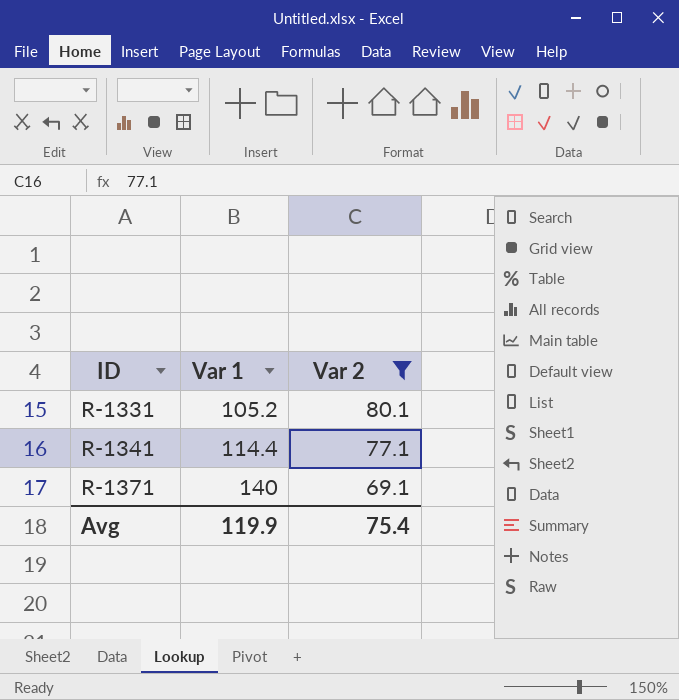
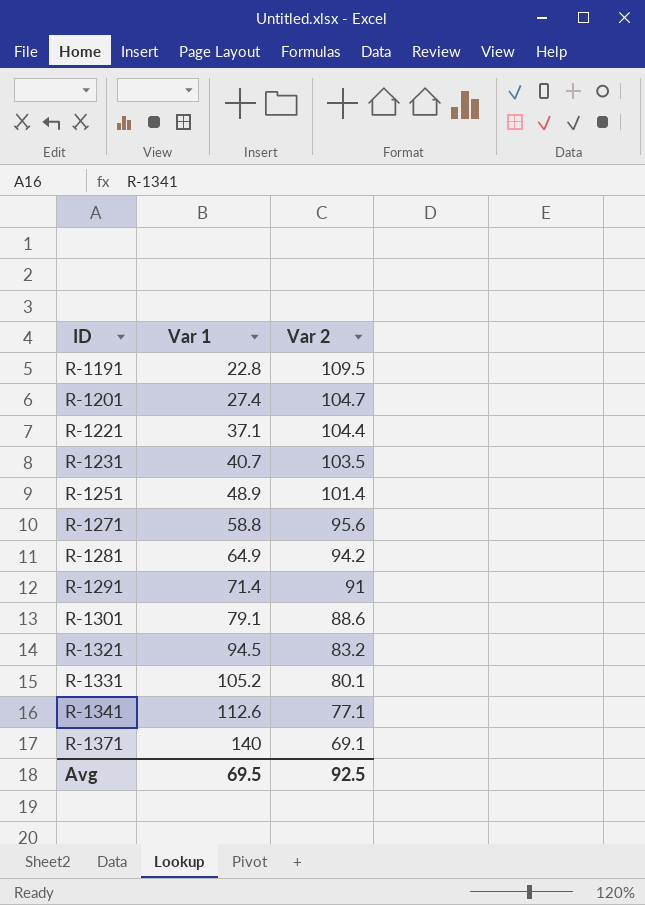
filter: Var 2 <= 80.1 -> none
R-1341 | Var 1: 114.4 -> 112.6
Avg | Var 1: 119.9 -> 69.5
Avg | Var 2: 75.4 -> 92.5

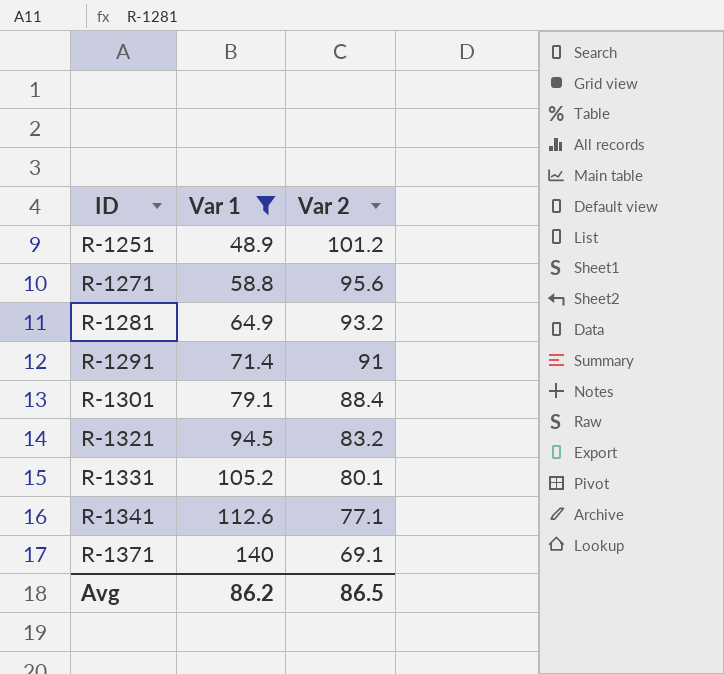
filter: none -> Var 1 >= 48.9
R-1251 | Var 2: 101.4 -> 101.2
R-1281 | Var 2: 94.2 -> 93.2
R-1301 | Var 2: 88.6 -> 88.4
Avg | Var 1: 69.5 -> 86.2
Avg | Var 2: 92.5 -> 86.5

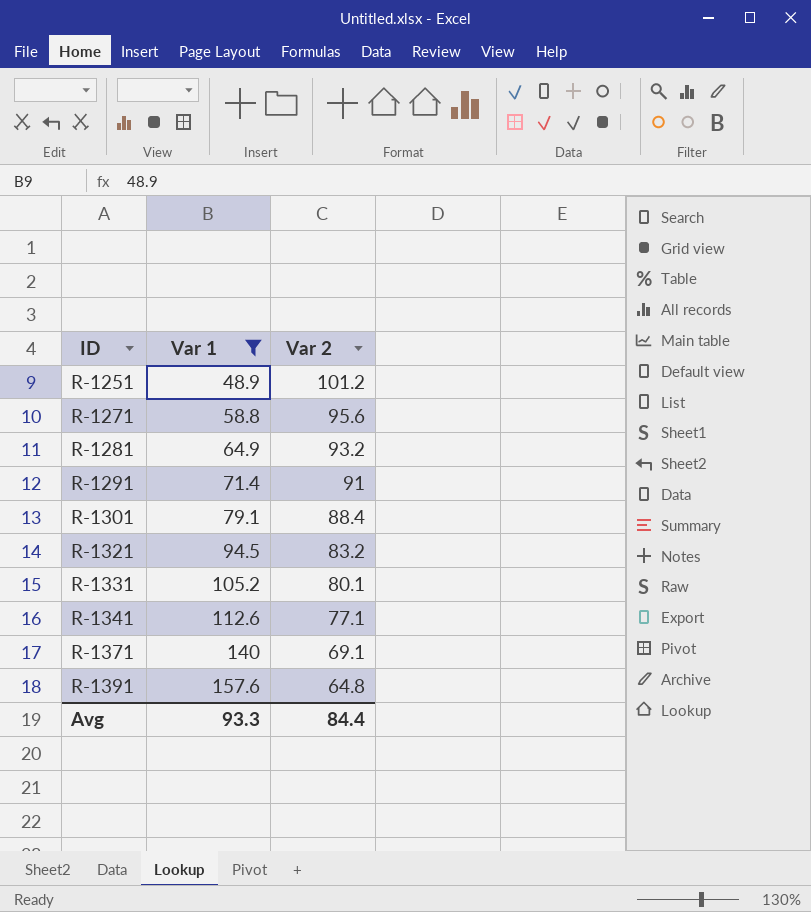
row R-1391: none -> 157.6 | 64.8
Avg | Var 1: 86.2 -> 93.3
Avg | Var 2: 86.5 -> 84.4

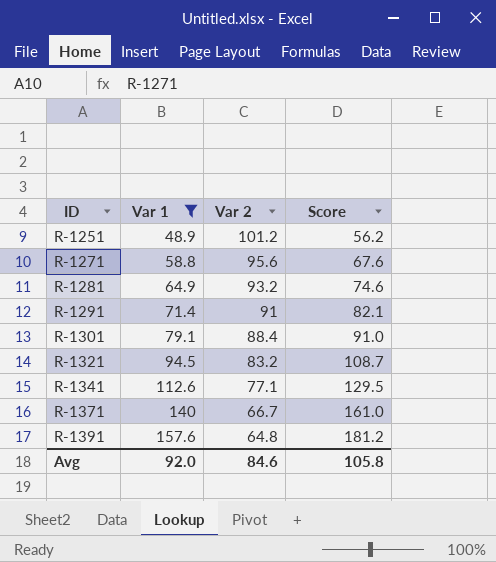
column Score | formula: none -> [Var 1] * 1.15
row R-1331: 105.2 | 80.1 -> none
R-1371 | Var 2: 69.1 -> 66.7
Avg | Var 1: 93.3 -> 92.0
Avg | Var 2: 84.4 -> 84.6

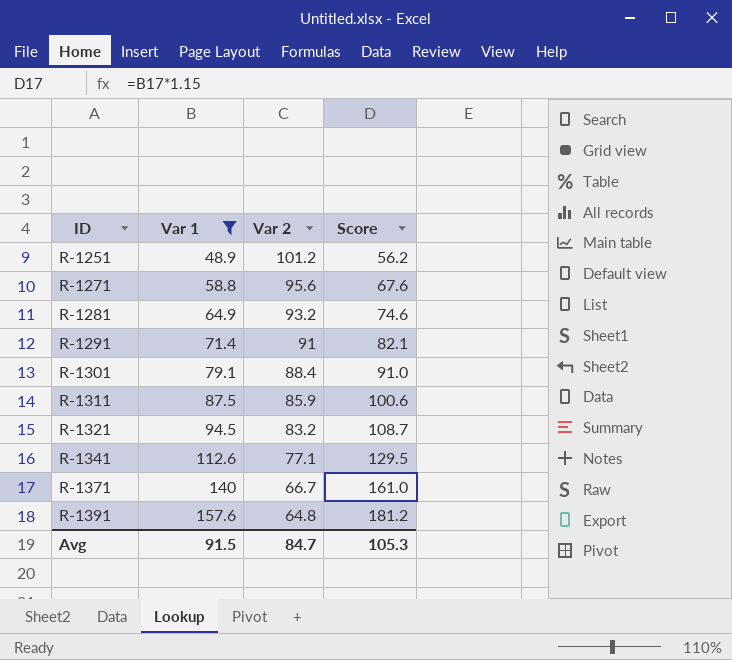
row R-1311: none -> 87.5 | 85.9 | 100.6
Avg | Var 1: 92.0 -> 91.5
Avg | Var 2: 84.6 -> 84.7
Avg | Score: 105.8 -> 105.3

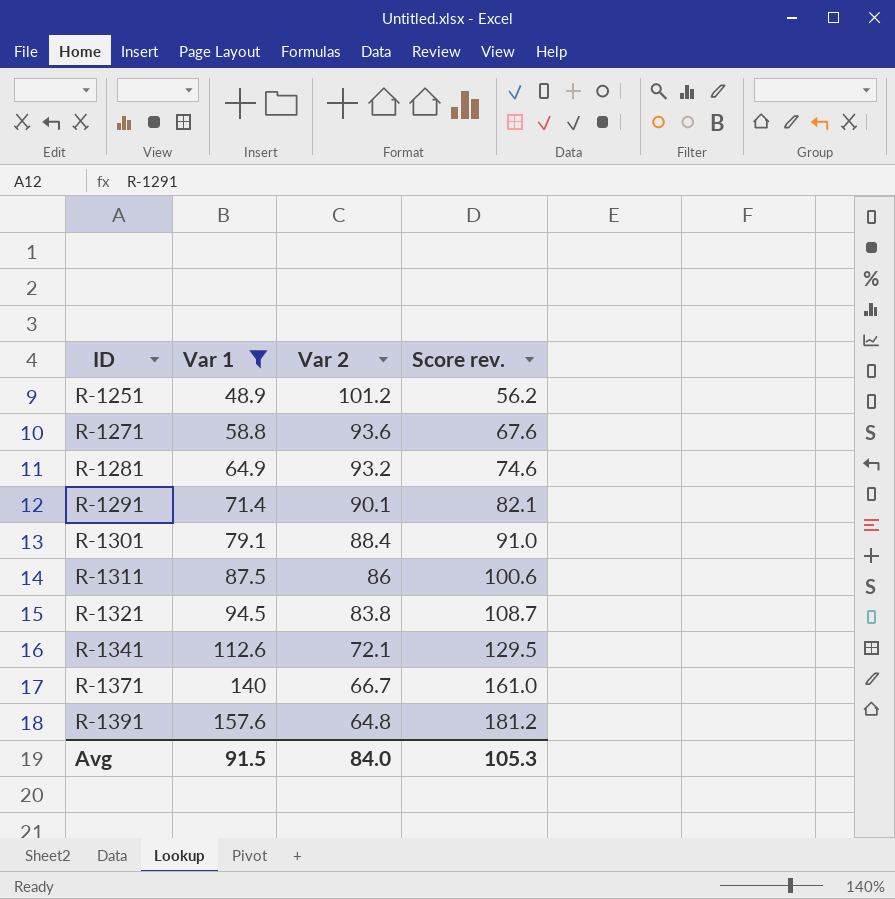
column name: Score -> Score rev.
R-1271 | Var 2: 95.6 -> 93.6
R-1291 | Var 2: 91 -> 90.1
R-1311 | Var 2: 85.9 -> 86
R-1321 | Var 2: 83.2 -> 83.8
R-1341 | Var 2: 77.1 -> 72.1
Avg | Var 2: 84.7 -> 84.0

